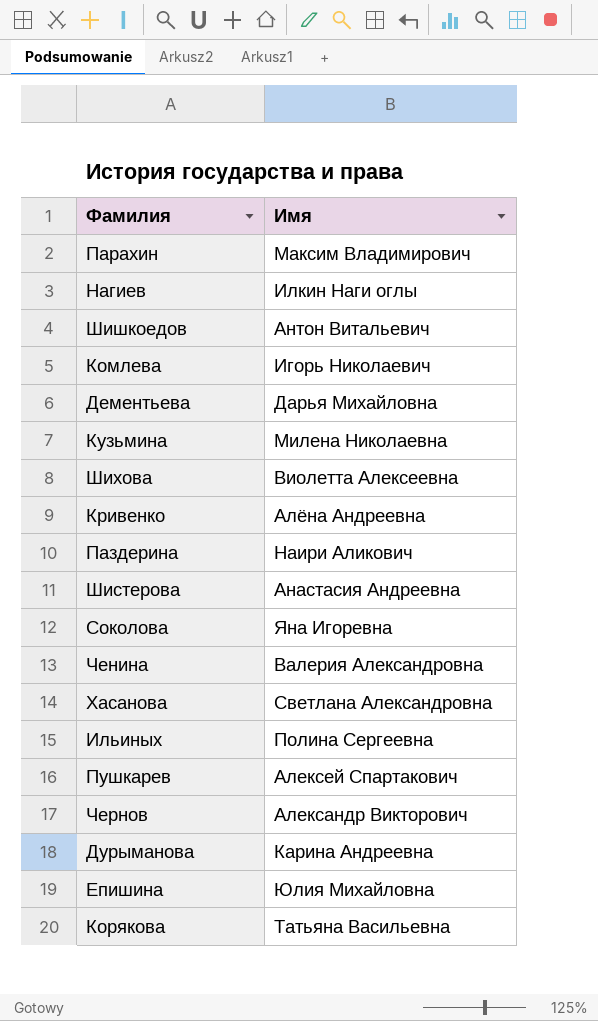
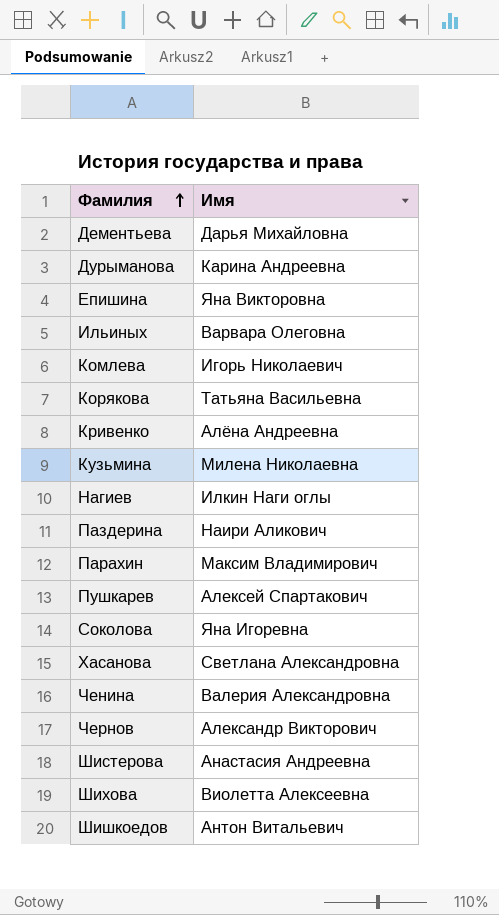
row order: none -> Фамилия ascending
Епишина | Имя: Юлия Михайловна -> Яна Викторовна
Ильиных | Имя: Полина Сергеевна -> Варвара Олеговна

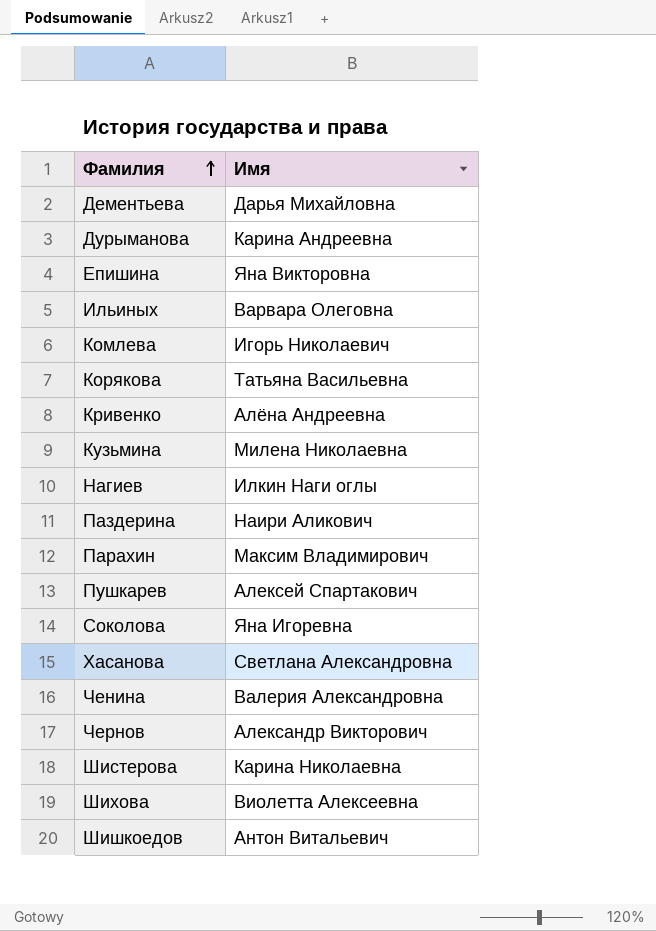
Шистерова | Имя: Анастасия Андреевна -> Карина Николаевна

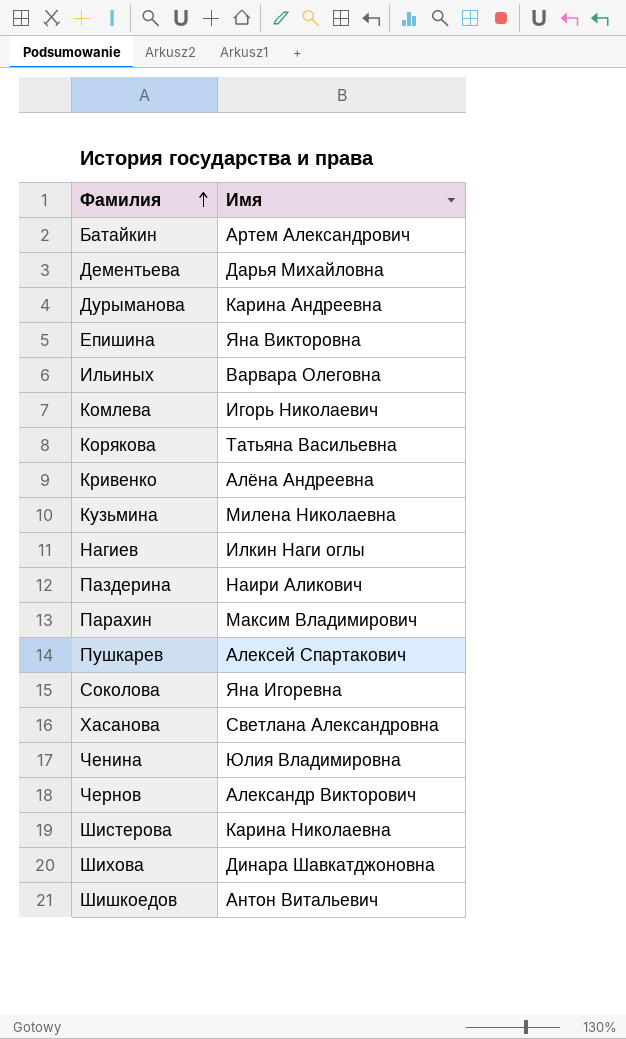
row Батайкин: none -> Артем Александрович
Ченина | Имя: Валерия Александровна -> Юлия Владимировна
Шихова | Имя: Виолетта Алексеевна -> Динара Шавкатджоновна

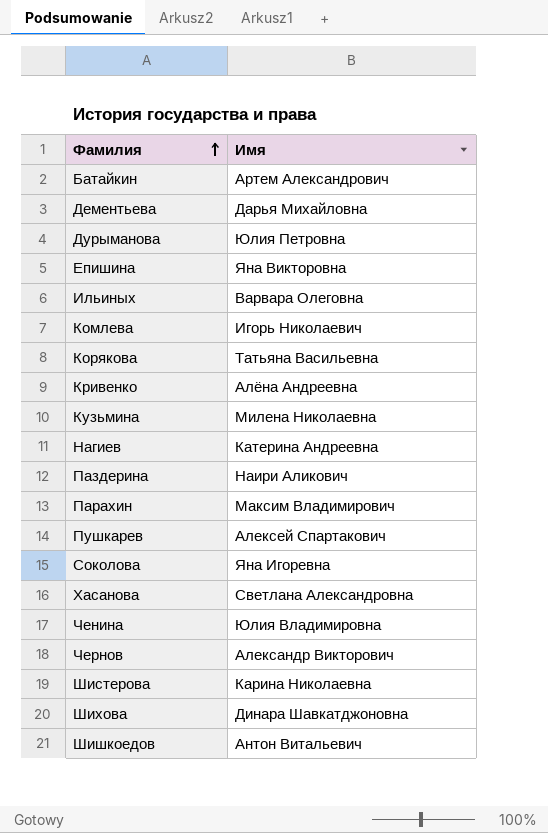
Дурыманова | Имя: Карина Андреевна -> Юлия Петровна
Нагиев | Имя: Илкин Наги оглы -> Катерина Андреевна

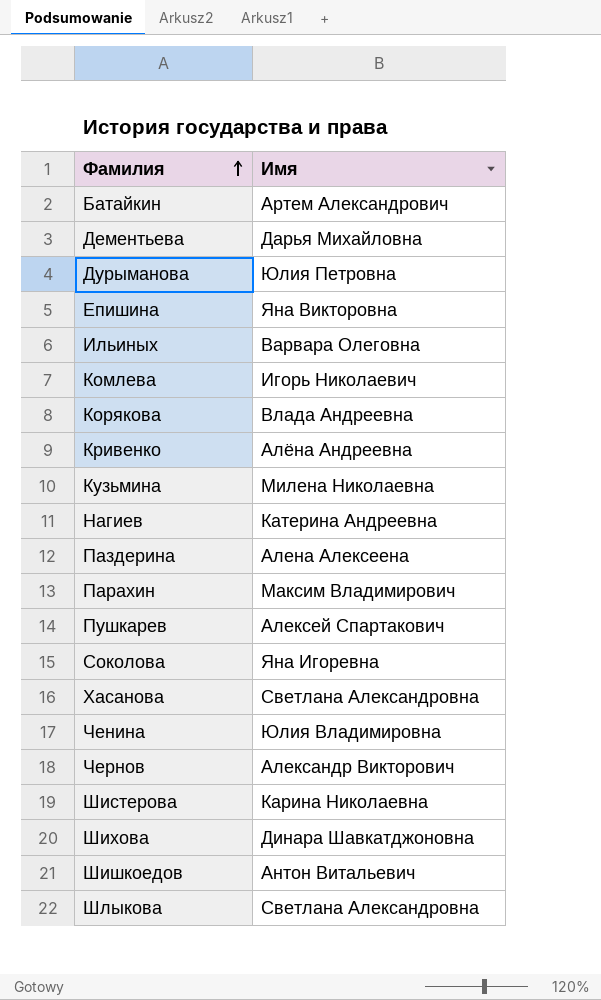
Корякова | Имя: Татьяна Васильевна -> Влада Андреевна
Паздерина | Имя: Наири Аликович -> Алена Алексеена
row Шлыкова: none -> Светлана Александровна

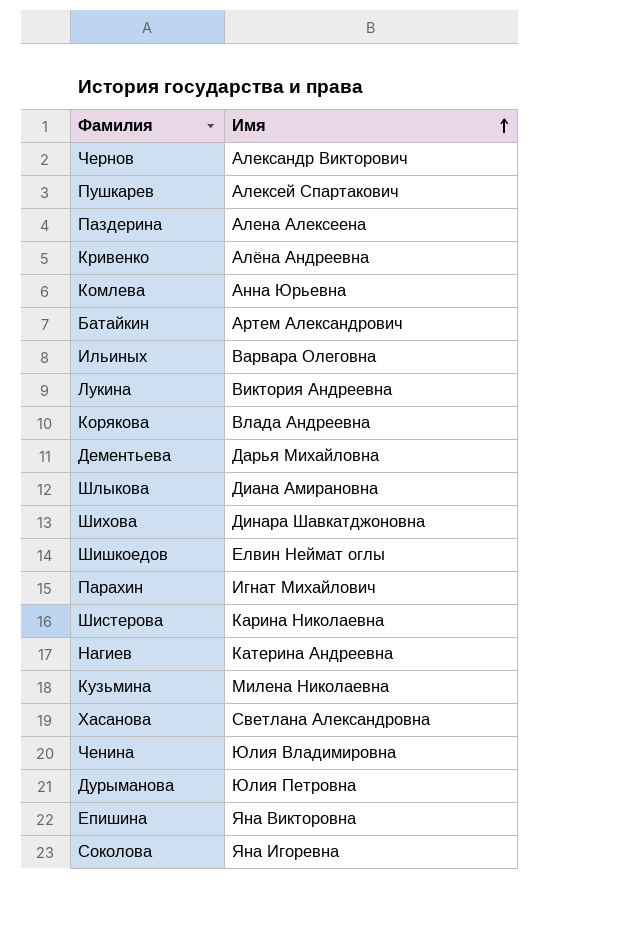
row order: Фамилия ascending -> Имя ascending
Комлева | Имя: Игорь Николаевич -> Анна Юрьевна
row Лукина: none -> Виктория Андреевна
Шлыкова | Имя: Светлана Александровна -> Диана Амирановна
Шишкоедов | Имя: Антон Витальевич -> Елвин Неймат оглы
Парахин | Имя: Максим Владимирович -> Игнат Михайлович

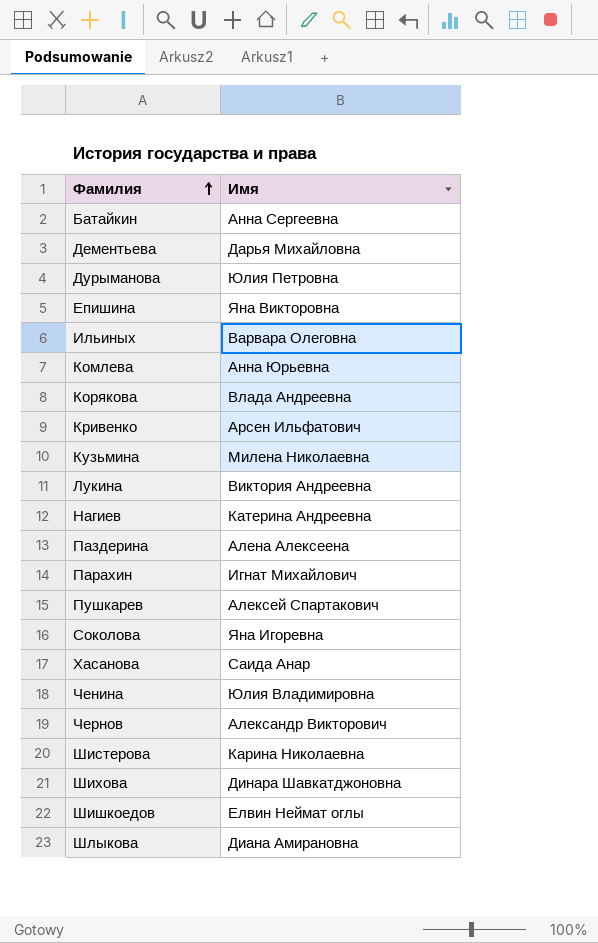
row order: Имя ascending -> Фамилия ascending
Батайкин | Имя: Артем Александрович -> Анна Сергеевна
Кривенко | Имя: Алёна Андреевна -> Арсен Ильфатович
Хасанова | Имя: Светлана Александровна -> Саида Анар

